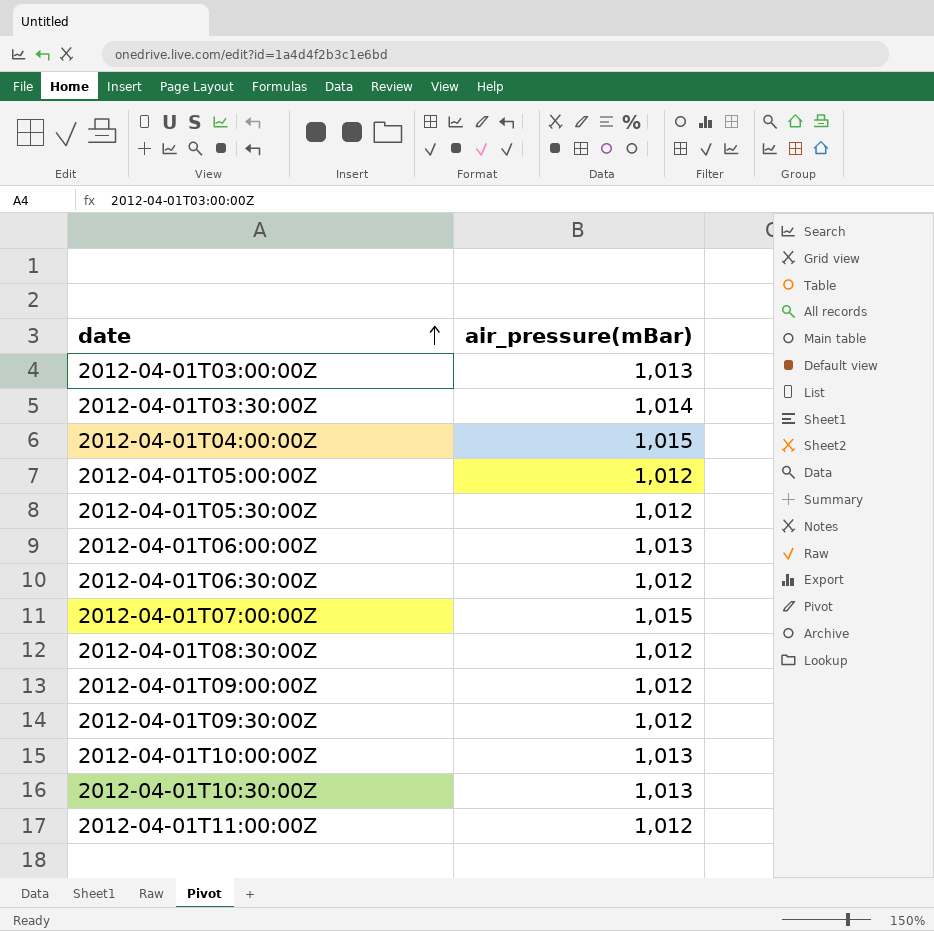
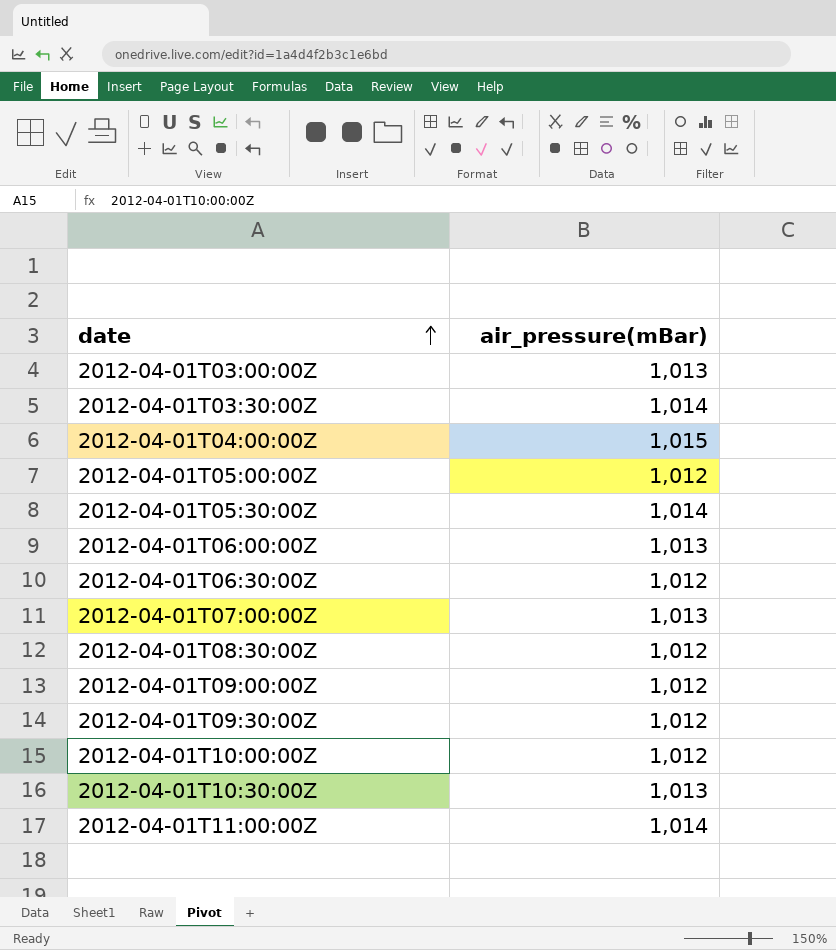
2012-04-01T05:30:00Z | air_pressure(mBar): 1,012 -> 1,014
2012-04-01T07:00:00Z | air_pressure(mBar): 1,015 -> 1,013
2012-04-01T10:00:00Z | air_pressure(mBar): 1,013 -> 1,012
2012-04-01T11:00:00Z | air_pressure(mBar): 1,012 -> 1,014

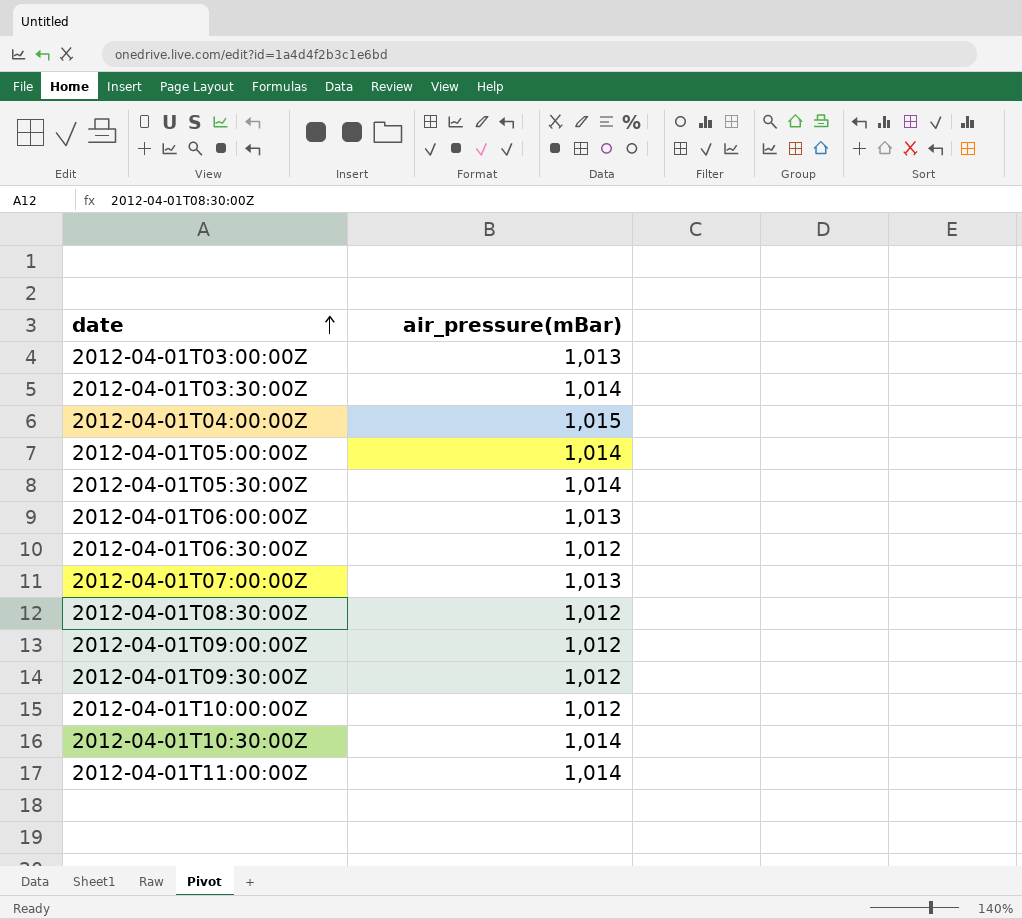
2012-04-01T05:00:00Z | air_pressure(mBar): 1,012 -> 1,014
2012-04-01T10:30:00Z | air_pressure(mBar): 1,013 -> 1,014

